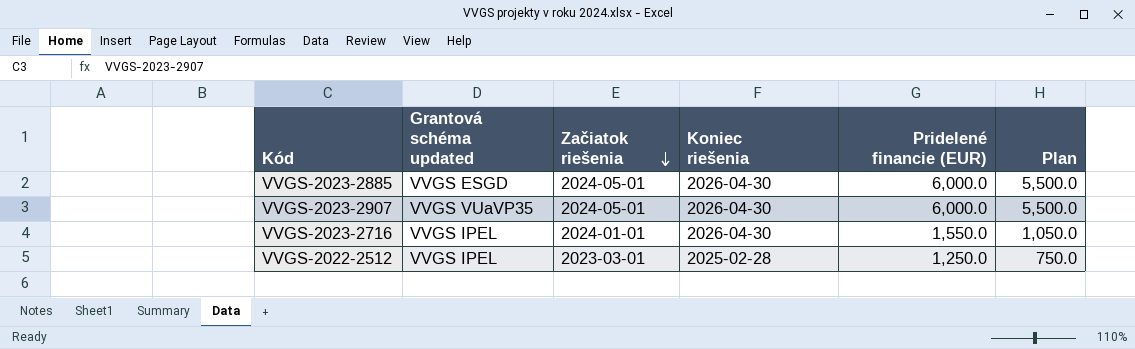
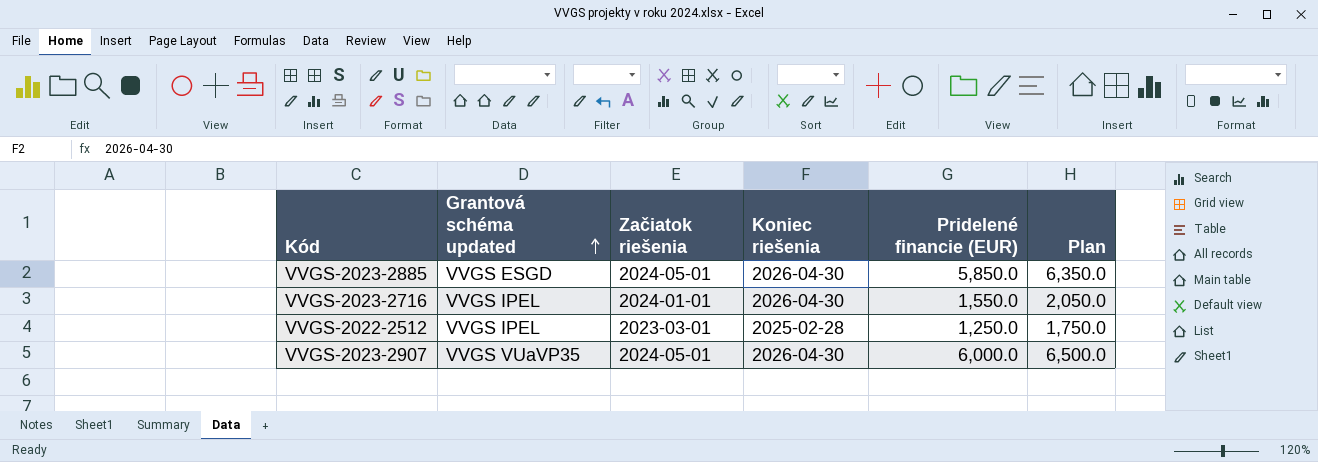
row order: Začiatok riešenia descending -> Grantová schéma updated ascending
column Plan | formula: [Pridelené financie (EUR)] - 500 -> [Pridelené financie (EUR)] + 500
VVGS-2023-2885 | Pridelené financie (EUR): 6,000.0 -> 5,850.0

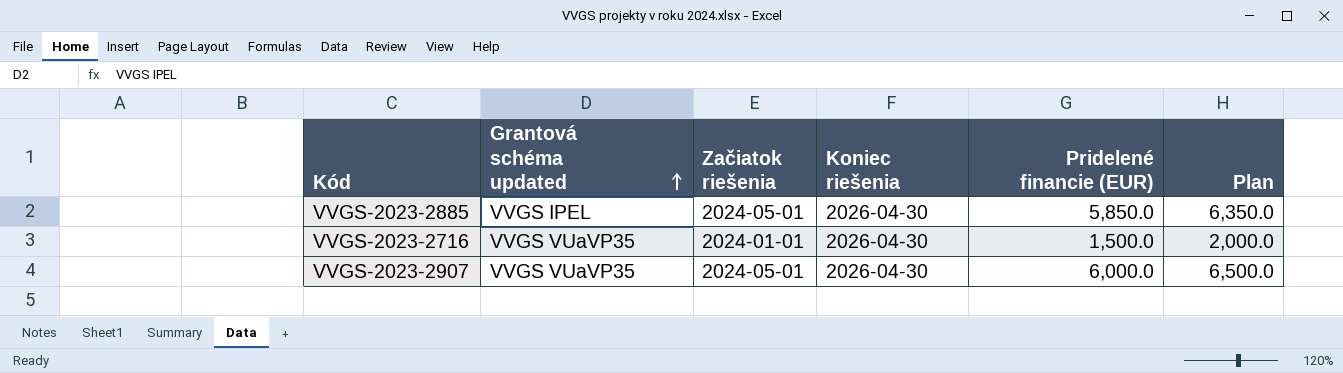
row VVGS-2022-2512: VVGS IPEL | 2023-03-01 | 2025-02-28 | 1,250.0 | 1,750.0 -> none
VVGS-2023-2885 | Grantová schéma updated: VVGS ESGD -> VVGS IPEL
VVGS-2023-2716 | Grantová schéma updated: VVGS IPEL -> VVGS VUaVP35
VVGS-2023-2716 | Pridelené financie (EUR): 1,550.0 -> 1,500.0
VVGS-2023-2716 | Plan: 2,050.0 -> 2,000.0

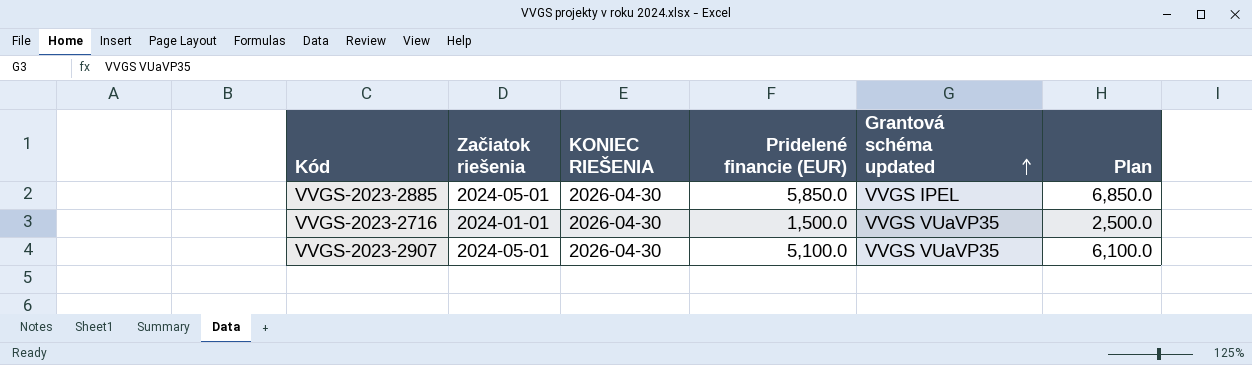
column name: Koniec riešenia -> KONIEC RIEŠENIA
column Grantová schéma updated | position: 2 -> 5
column Plan | formula: [Pridelené financie (EUR)] + 500 -> [Pridelené financie (EUR)] + 1000
VVGS-2023-2907 | Pridelené financie (EUR): 6,000.0 -> 5,100.0

